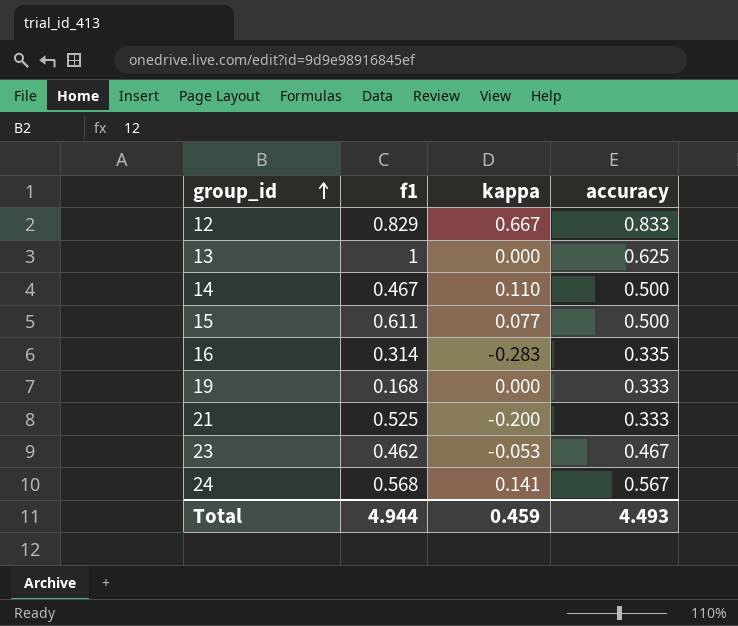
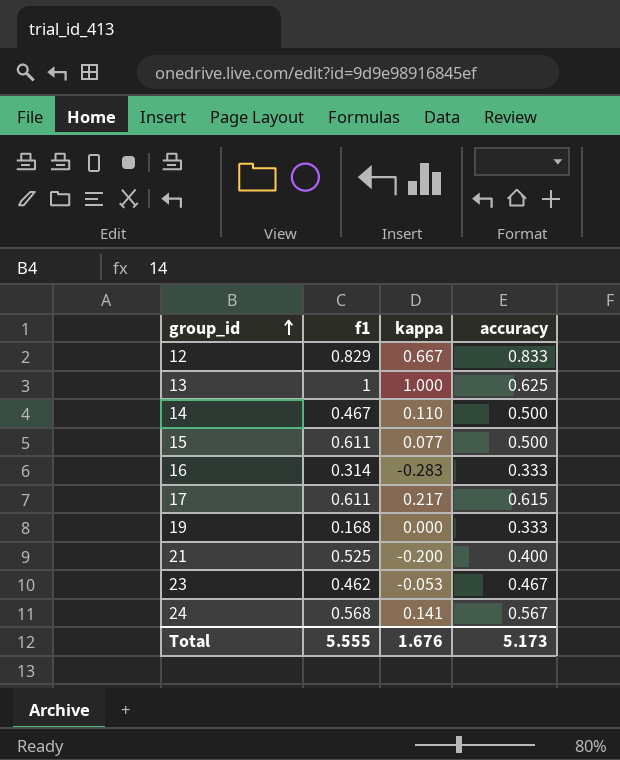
13 | kappa: 0.000 -> 1.000
16 | accuracy: 0.335 -> 0.333
row 17: none -> 0.611 | 0.217 | 0.615
21 | accuracy: 0.333 -> 0.400
Total | f1: 4.944 -> 5.555
Total | kappa: 0.459 -> 1.676
Total | accuracy: 4.493 -> 5.173

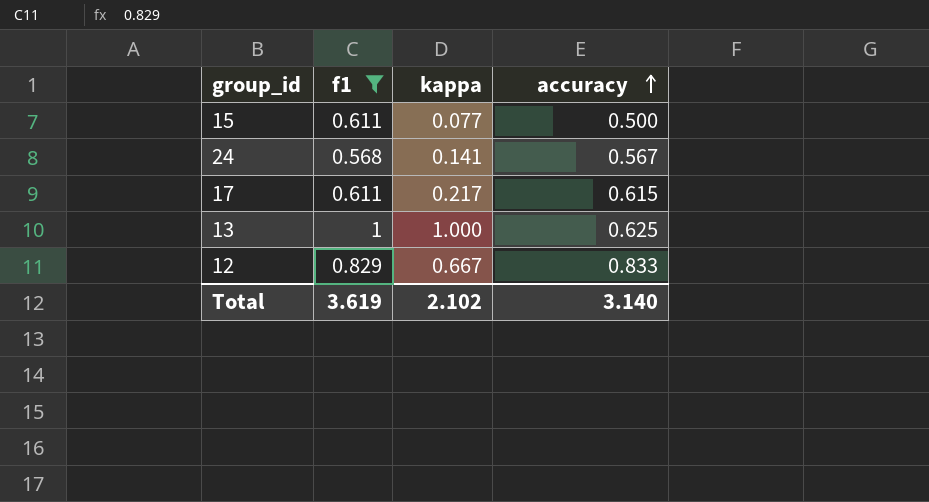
filter: none -> f1 >= 0.568
row order: group_id ascending -> accuracy ascending
Total | f1: 5.555 -> 3.619
Total | kappa: 1.676 -> 2.102
Total | accuracy: 5.173 -> 3.140

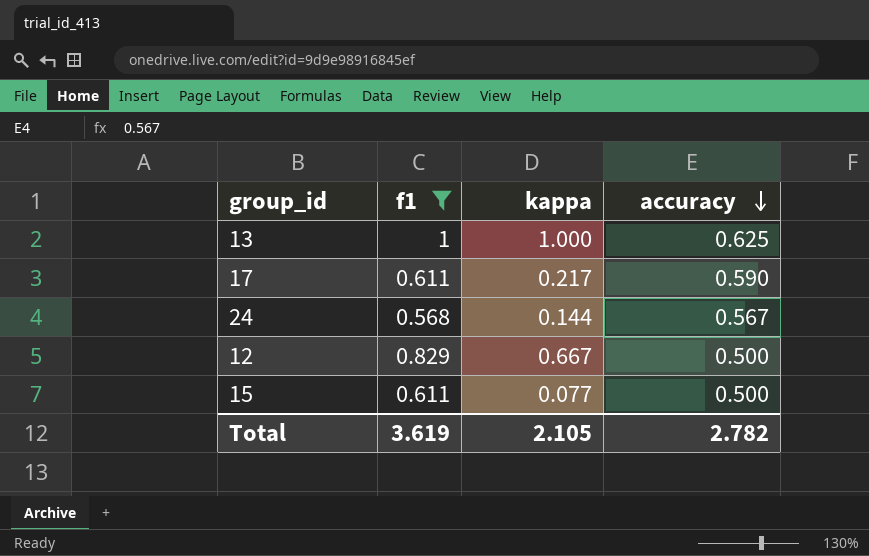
row order: accuracy ascending -> accuracy descending
17 | accuracy: 0.615 -> 0.590
24 | kappa: 0.141 -> 0.144
12 | accuracy: 0.833 -> 0.500
Total | kappa: 2.102 -> 2.105
Total | accuracy: 3.140 -> 2.782

